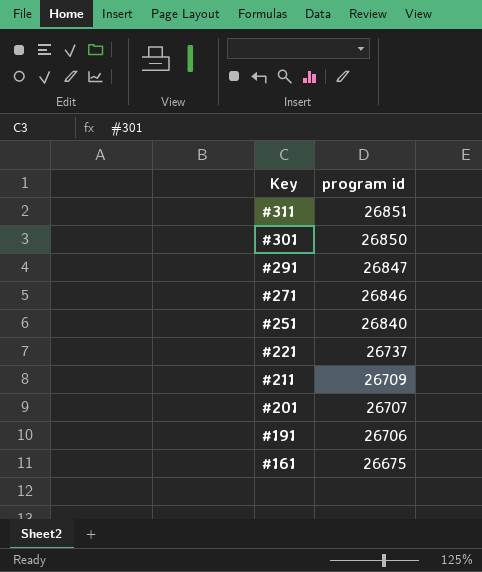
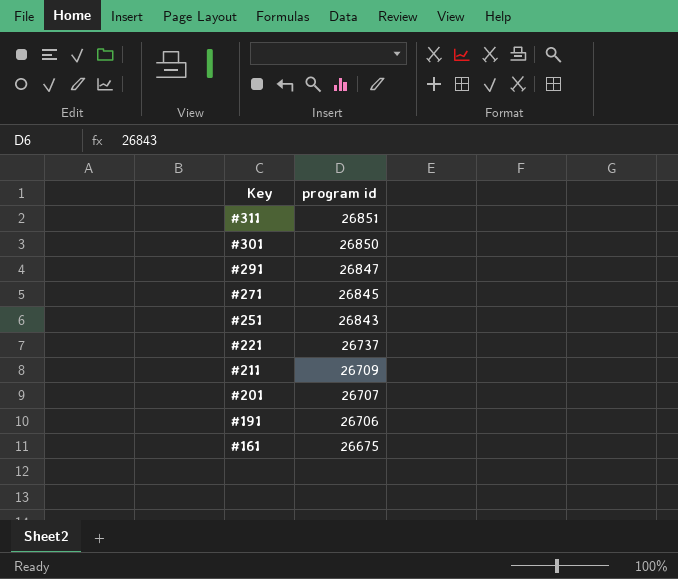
#271 | program id: 26846 -> 26845
#251 | program id: 26840 -> 26843

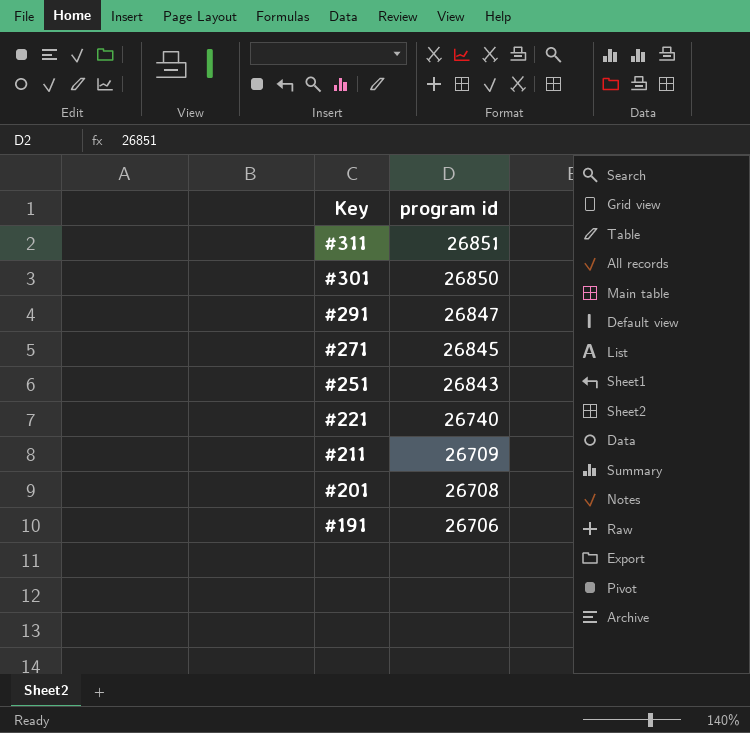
row #161: 26675 -> none
#221 | program id: 26737 -> 26740
#201 | program id: 26707 -> 26708

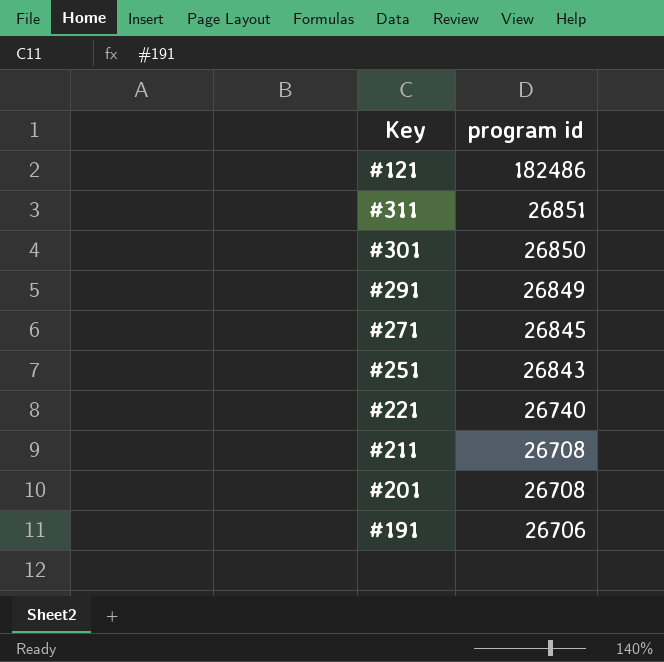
row #121: none -> 182486
#291 | program id: 26847 -> 26849
#211 | program id: 26709 -> 26708

